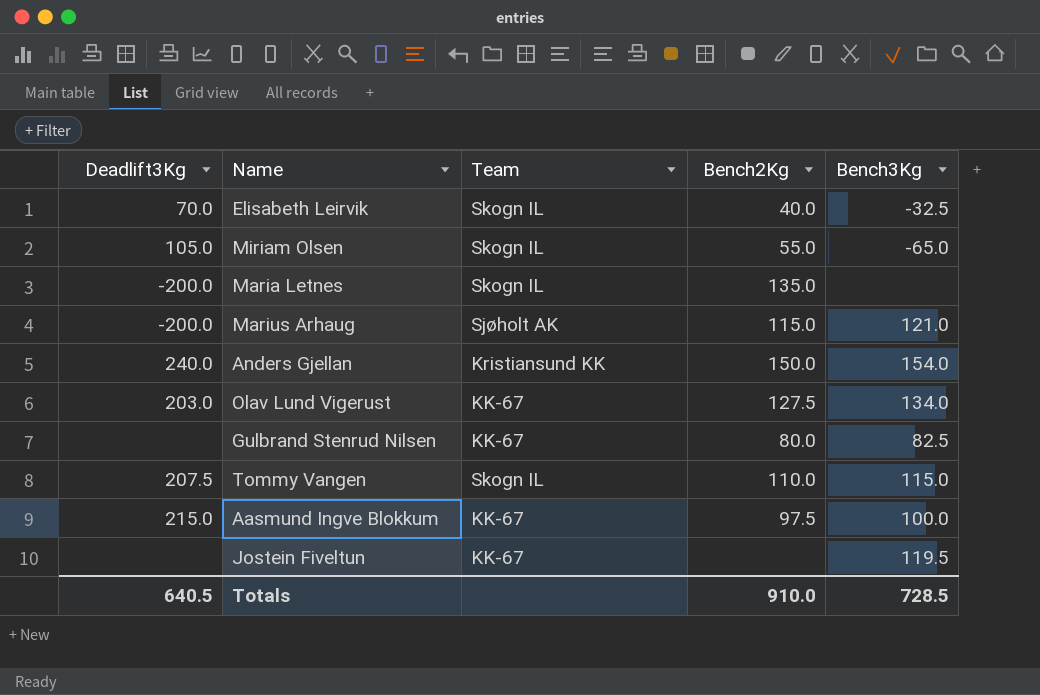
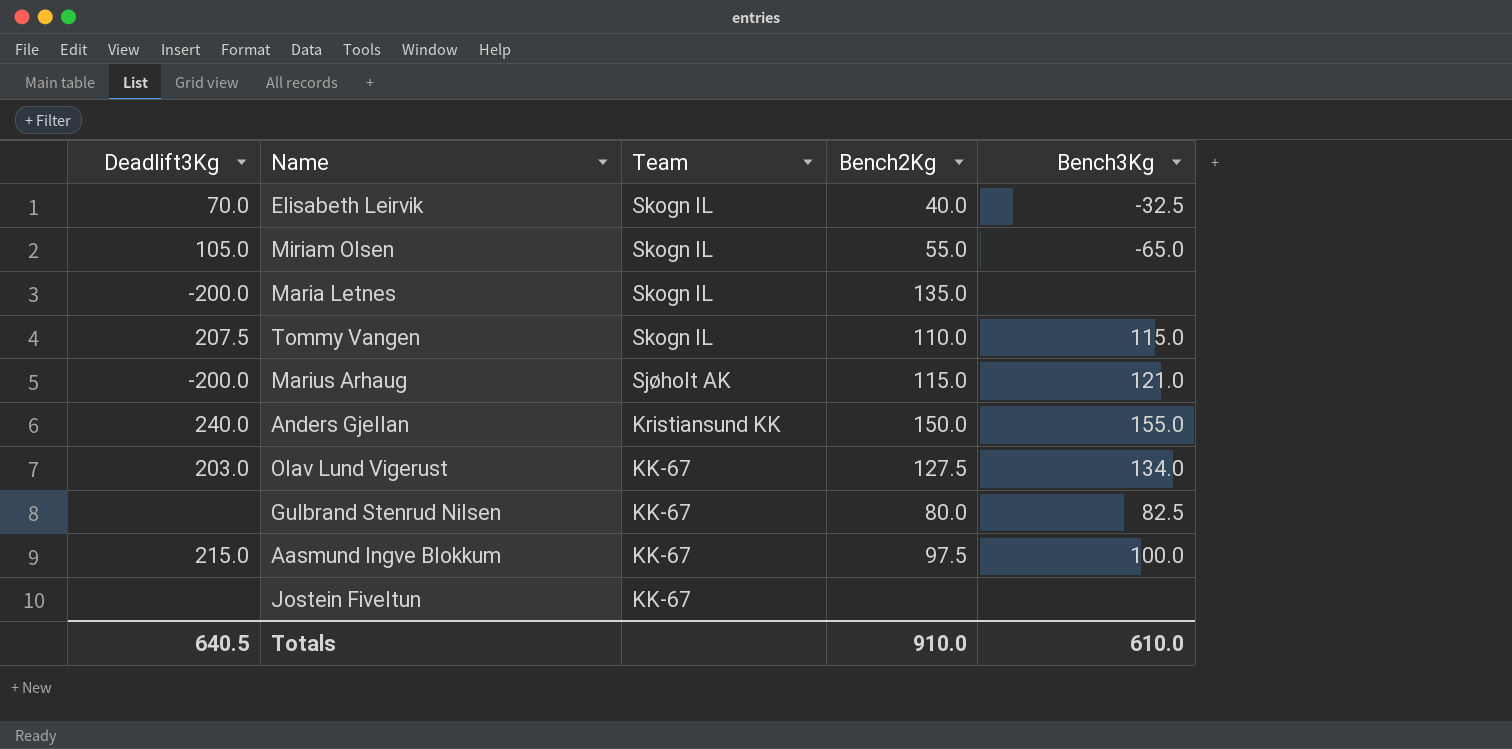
row order: none -> Team descending
Anders Gjellan | Bench3Kg: 154.0 -> 155.0
Jostein Fiveltun | Bench3Kg: 119.5 -> none
Totals | Bench3Kg: 728.5 -> 610.0

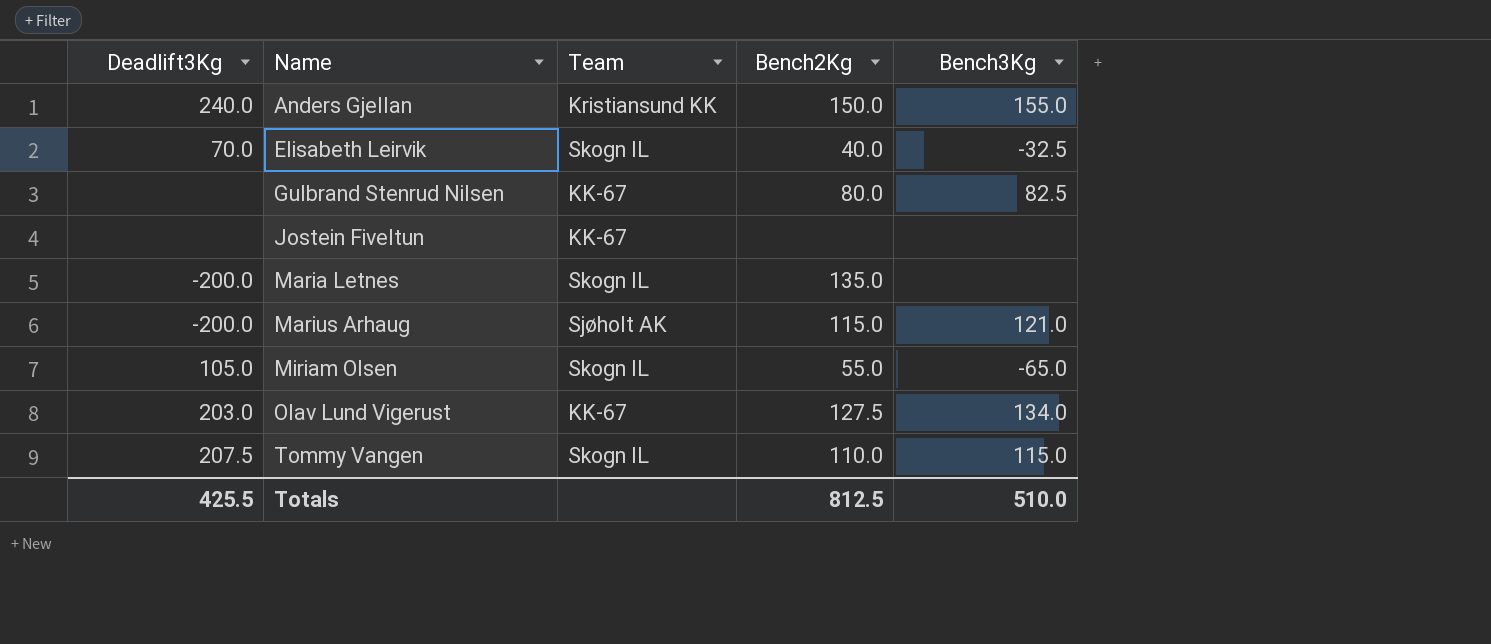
row order: Team descending -> Name ascending
row Aasmund Ingve Blokkum: 215.0 | KK-67 | 97.5 | 100.0 -> none
Totals | Deadlift3Kg: 640.5 -> 425.5
Totals | Bench2Kg: 910.0 -> 812.5
Totals | Bench3Kg: 610.0 -> 510.0

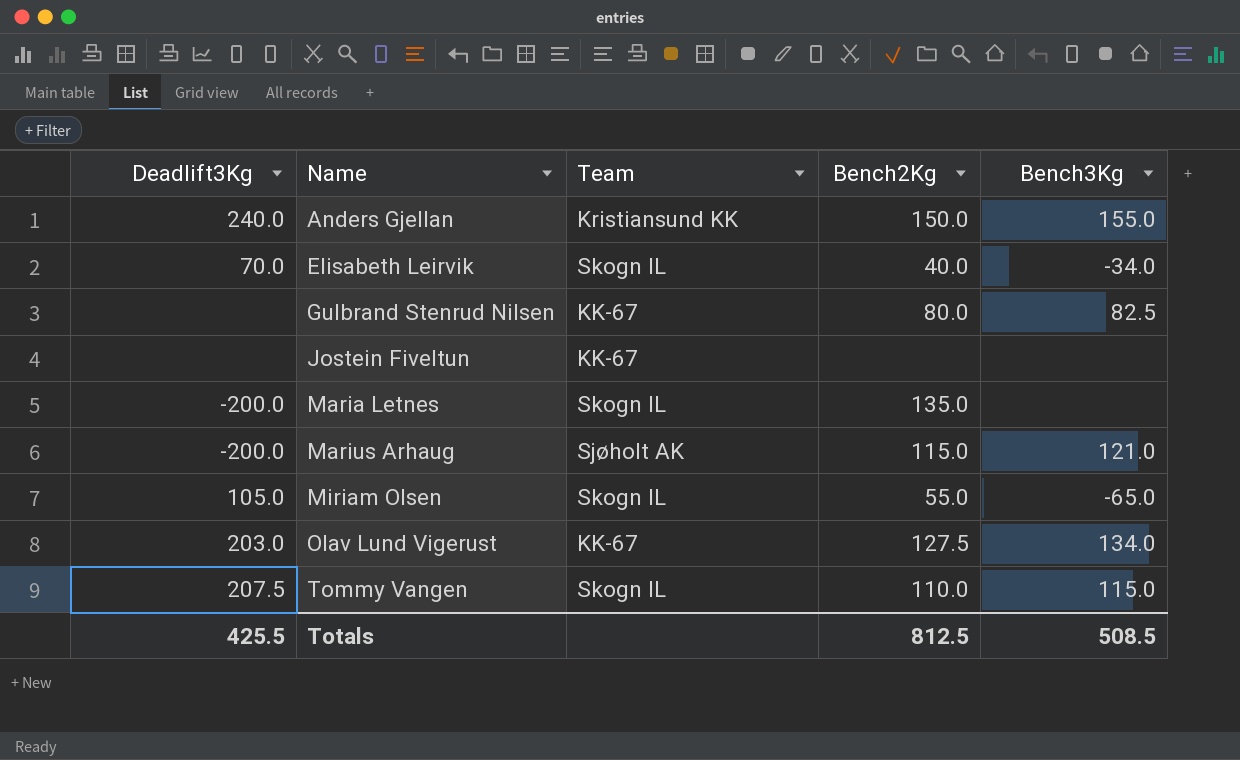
Elisabeth Leirvik | Bench3Kg: -32.5 -> -34.0
Totals | Bench3Kg: 510.0 -> 508.5

